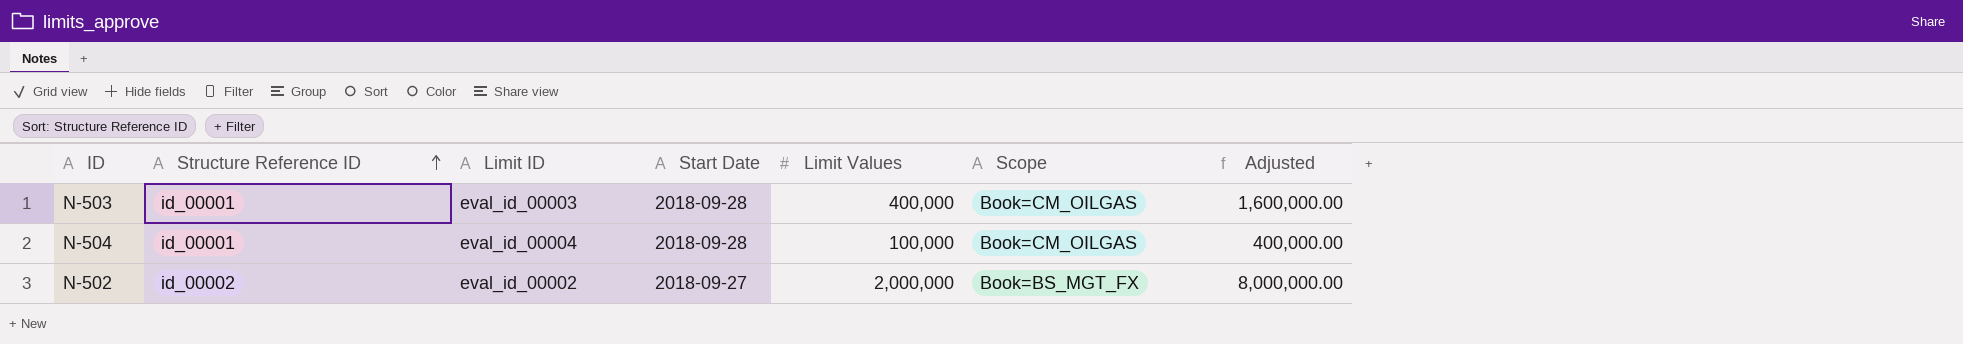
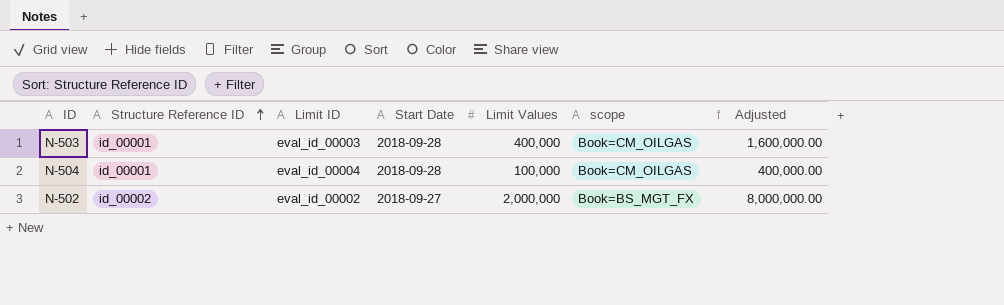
column name: Scope -> scope

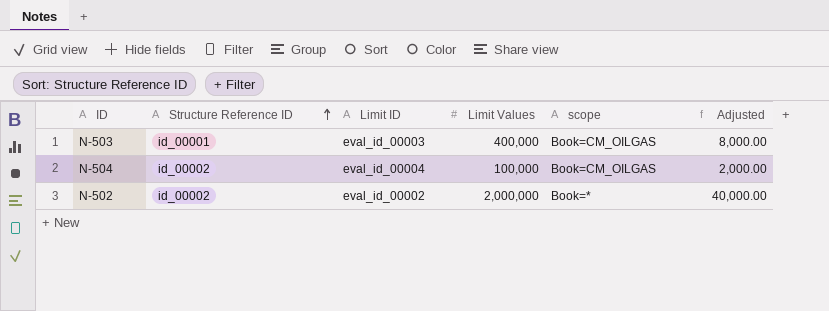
column Start Date | position: 4 -> none
column Adjusted | formula: [Limit Values] * 4 -> [Limit Values] * 0.02
N-504 | Structure Reference ID: id_00001 -> id_00002
N-502 | scope: Book=BS_MGT_FX -> Book=*

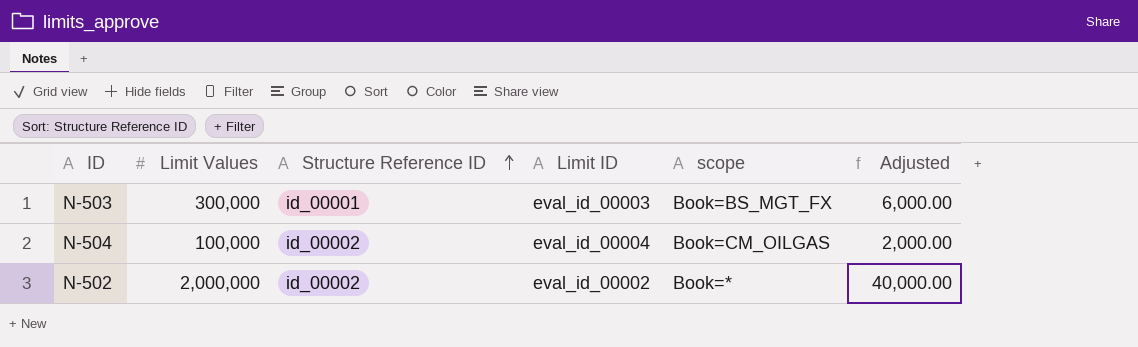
column Limit Values | position: 4 -> 2
N-503 | Limit Values: 400,000 -> 300,000
N-503 | scope: Book=CM_OILGAS -> Book=BS_MGT_FX
N-503 | Adjusted: 8,000.00 -> 6,000.00

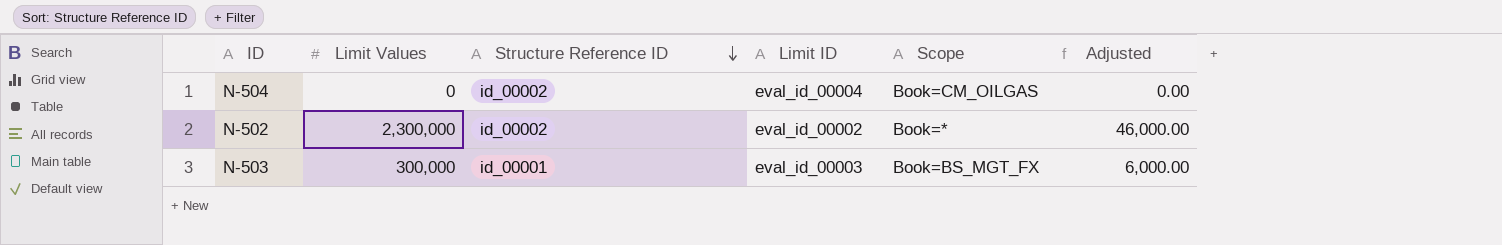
row order: Structure Reference ID ascending -> Structure Reference ID descending
column name: scope -> Scope
N-504 | Limit Values: 100,000 -> 0
N-504 | Adjusted: 2,000.00 -> 0.00
N-502 | Limit Values: 2,000,000 -> 2,300,000
N-502 | Adjusted: 40,000.00 -> 46,000.00

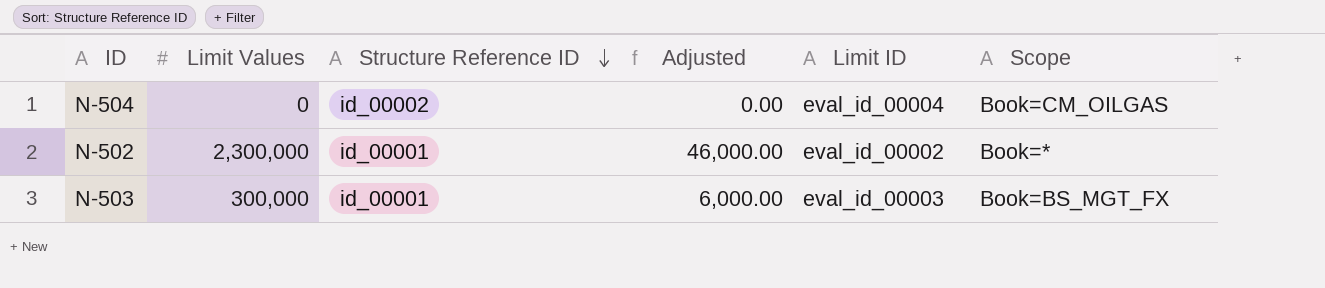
column Adjusted | position: 6 -> 4
N-502 | Structure Reference ID: id_00002 -> id_00001

